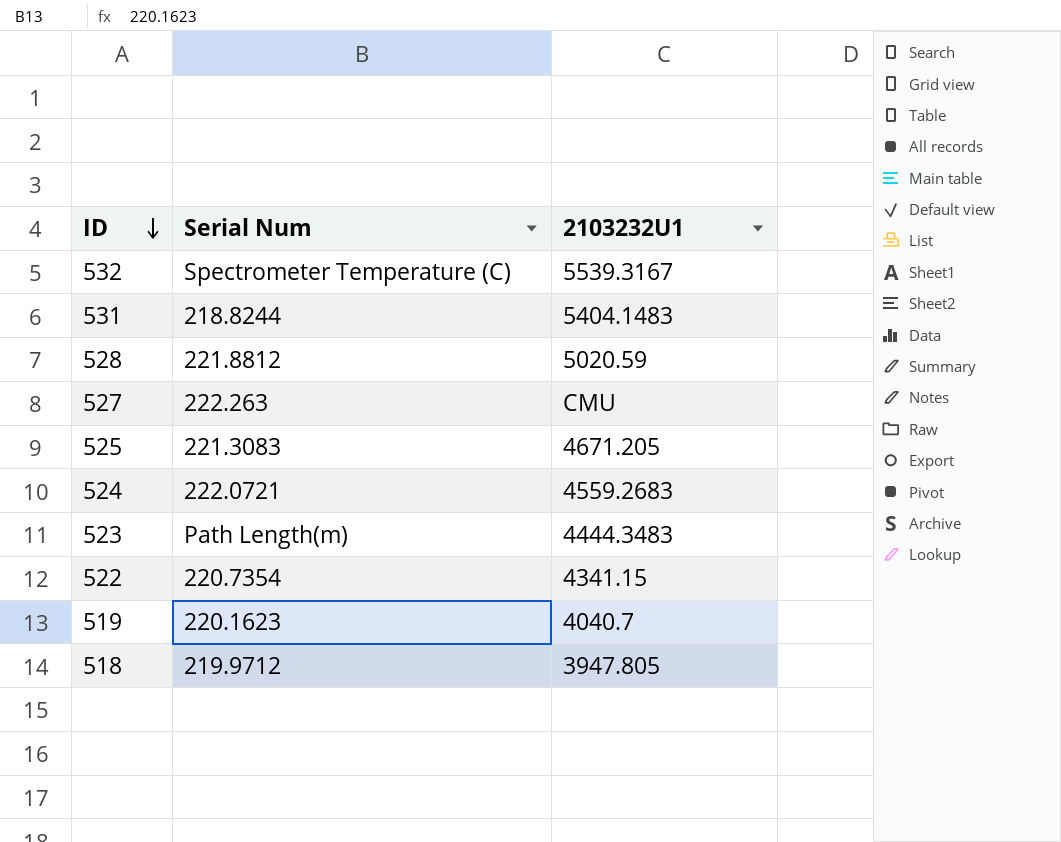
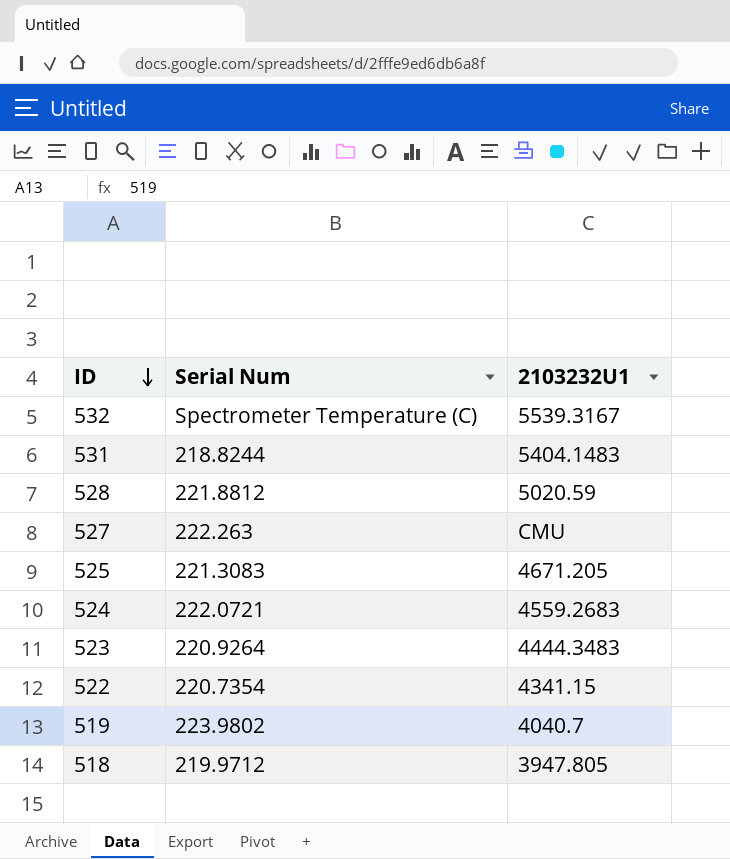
523 | Serial Num: Path Length(m) -> 220.9264
519 | Serial Num: 220.1623 -> 223.9802

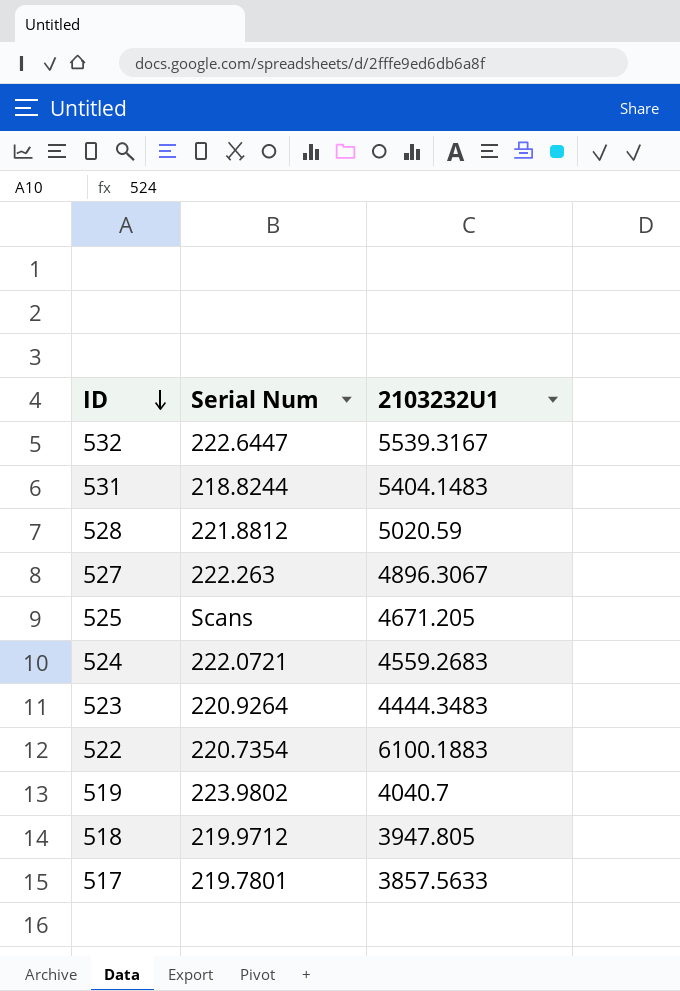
532 | Serial Num: Spectrometer Temperature (C) -> 222.6447
527 | 2103232U1: CMU -> 4896.3067
525 | Serial Num: 221.3083 -> Scans
522 | 2103232U1: 4341.15 -> 6100.1883
row 517: none -> 219.7801 | 3857.5633

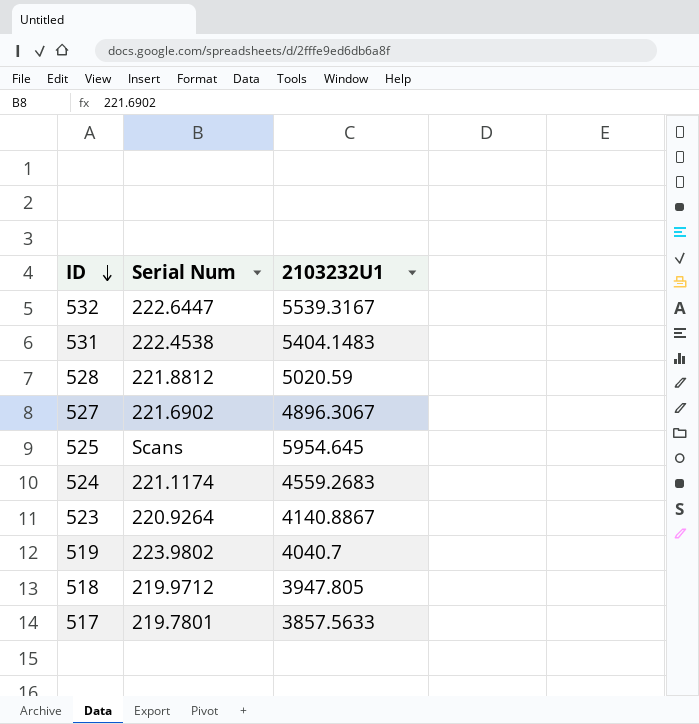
row 522: 220.7354 | 6100.1883 -> none
531 | Serial Num: 218.8244 -> 222.4538
527 | Serial Num: 222.263 -> 221.6902
525 | 2103232U1: 4671.205 -> 5954.645
524 | Serial Num: 222.0721 -> 221.1174
523 | 2103232U1: 4444.3483 -> 4140.8867

